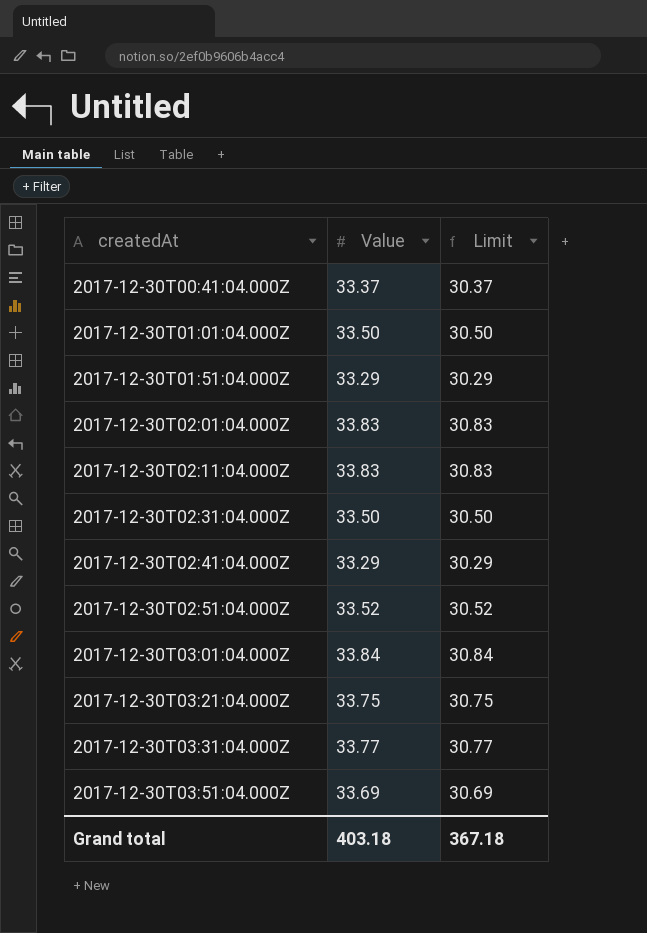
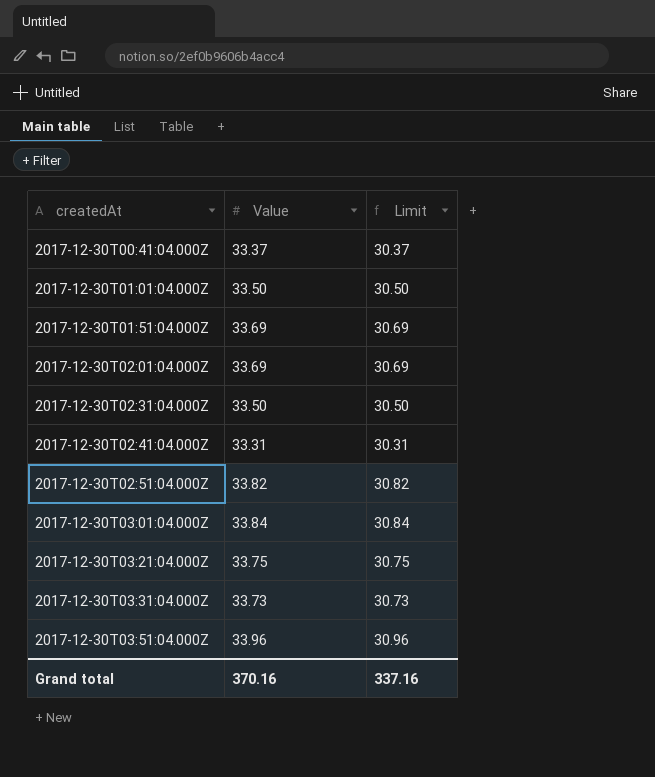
row 2017-12-30T02:11:04.000Z: 33.83 | 30.83 -> none
2017-12-30T01:51:04.000Z | Value: 33.29 -> 33.69
2017-12-30T01:51:04.000Z | Limit: 30.29 -> 30.69
2017-12-30T02:01:04.000Z | Value: 33.83 -> 33.69
2017-12-30T02:01:04.000Z | Limit: 30.83 -> 30.69
2017-12-30T02:41:04.000Z | Value: 33.29 -> 33.31
2017-12-30T02:41:04.000Z | Limit: 30.29 -> 30.31
2017-12-30T02:51:04.000Z | Value: 33.52 -> 33.82
2017-12-30T02:51:04.000Z | Limit: 30.52 -> 30.82
2017-12-30T03:31:04.000Z | Value: 33.77 -> 33.73
2017-12-30T03:31:04.000Z | Limit: 30.77 -> 30.73
2017-12-30T03:51:04.000Z | Value: 33.69 -> 33.96
2017-12-30T03:51:04.000Z | Limit: 30.69 -> 30.96
Grand total | Value: 403.18 -> 370.16
Grand total | Limit: 367.18 -> 337.16

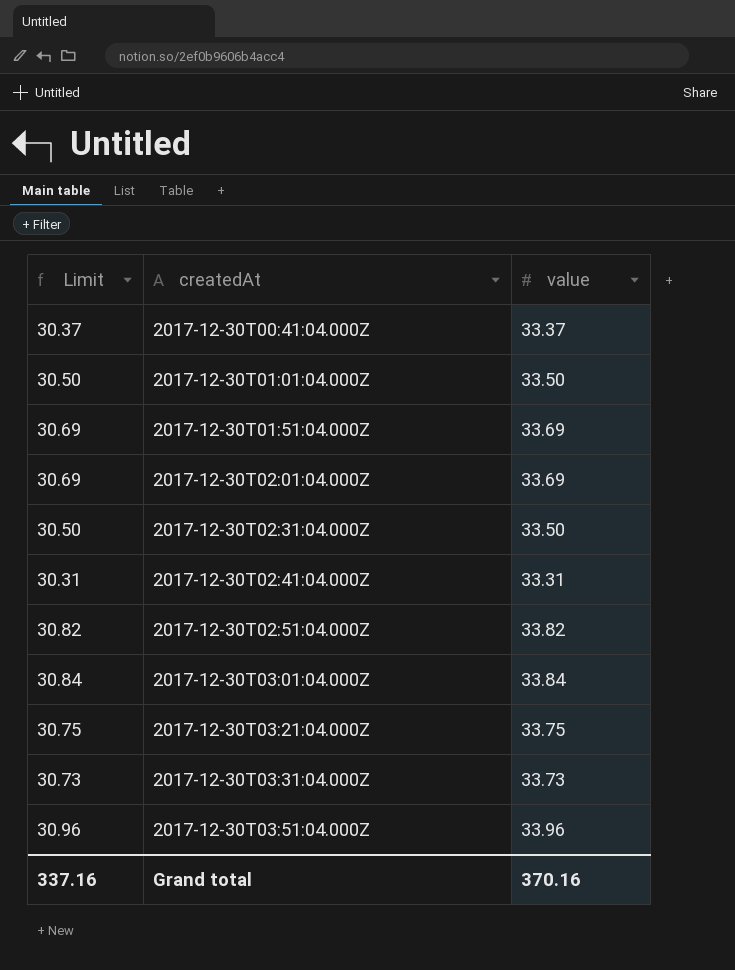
column Limit | position: 3 -> 1
column name: Value -> value

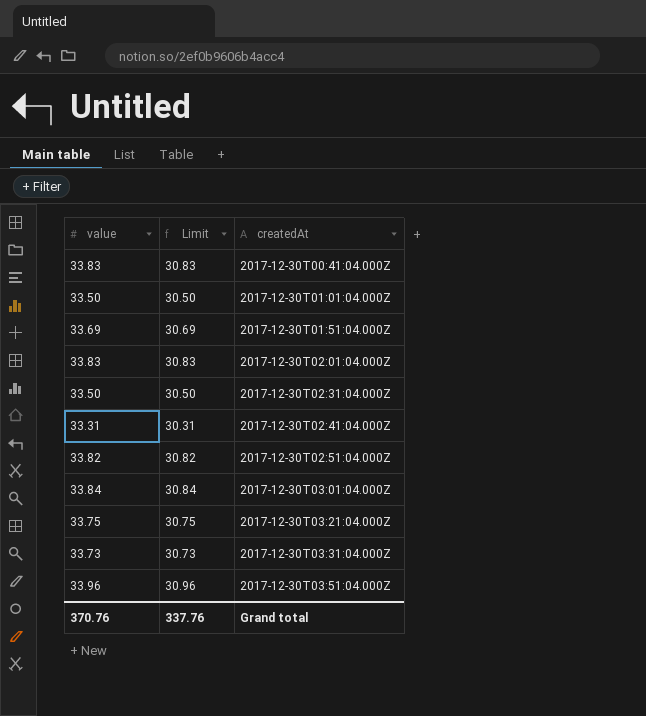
column value | position: 3 -> 1
2017-12-30T00:41:04.000Z | value: 33.37 -> 33.83
2017-12-30T00:41:04.000Z | Limit: 30.37 -> 30.83
2017-12-30T02:01:04.000Z | value: 33.69 -> 33.83
2017-12-30T02:01:04.000Z | Limit: 30.69 -> 30.83
Grand total | value: 370.16 -> 370.76
Grand total | Limit: 337.16 -> 337.76

